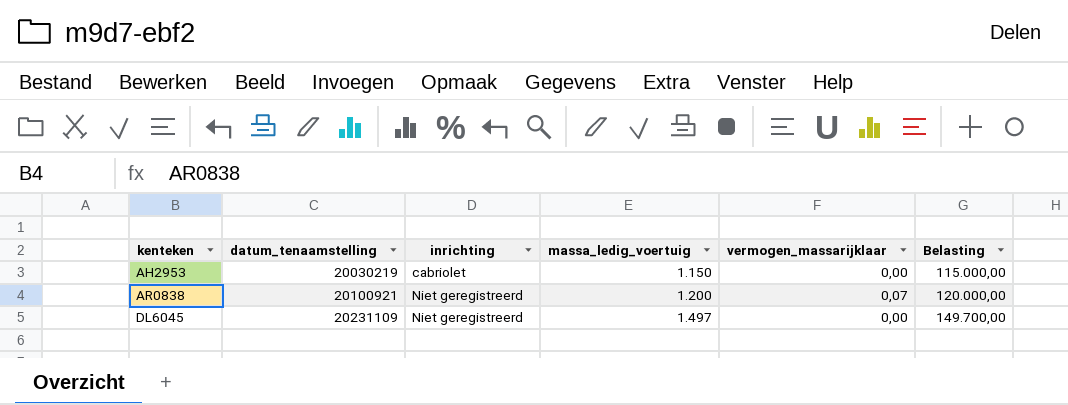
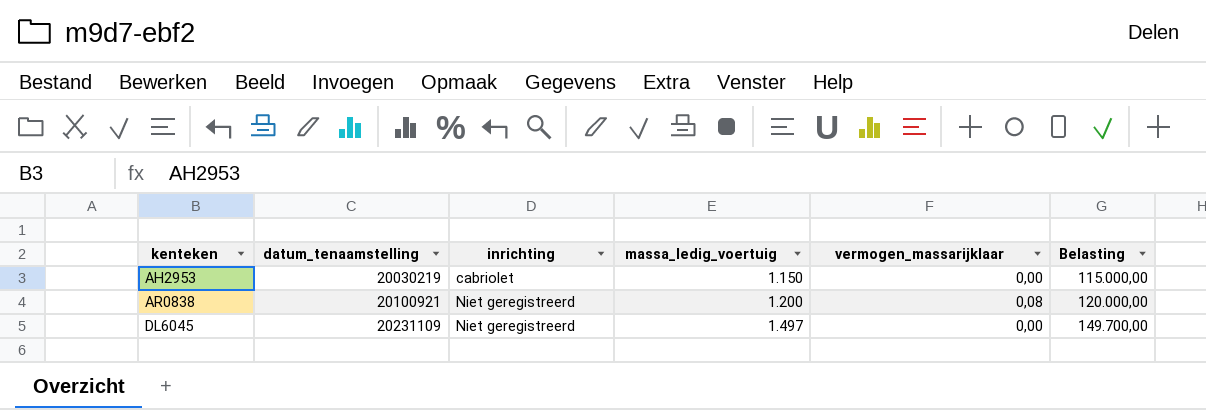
AR0838 | vermogen_massarijklaar: 0,07 -> 0,08

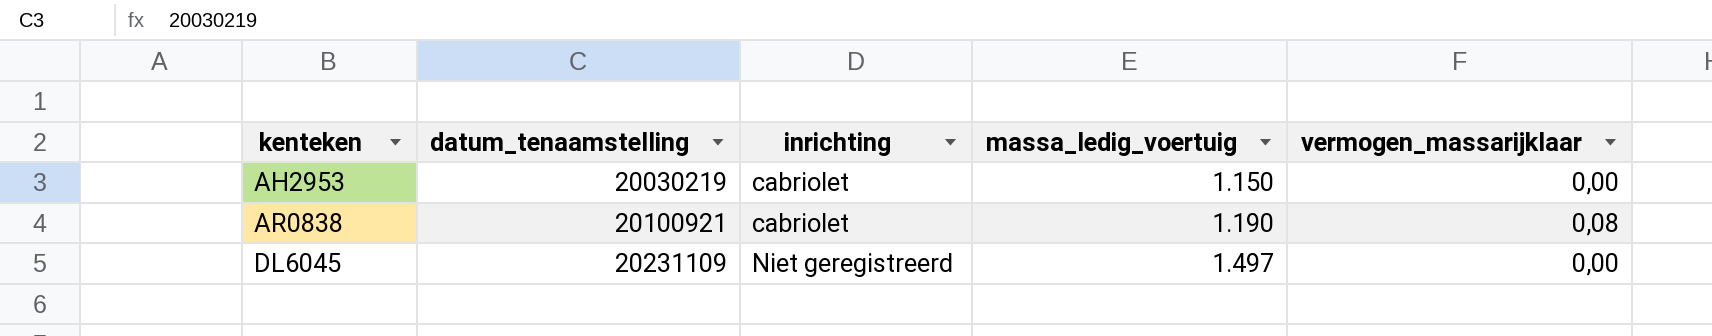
column Belasting | formula: [massa_ledig_voertuig] * 100 -> none
AR0838 | inrichting: Niet geregistreerd -> cabriolet
AR0838 | massa_ledig_voertuig: 1.200 -> 1.190

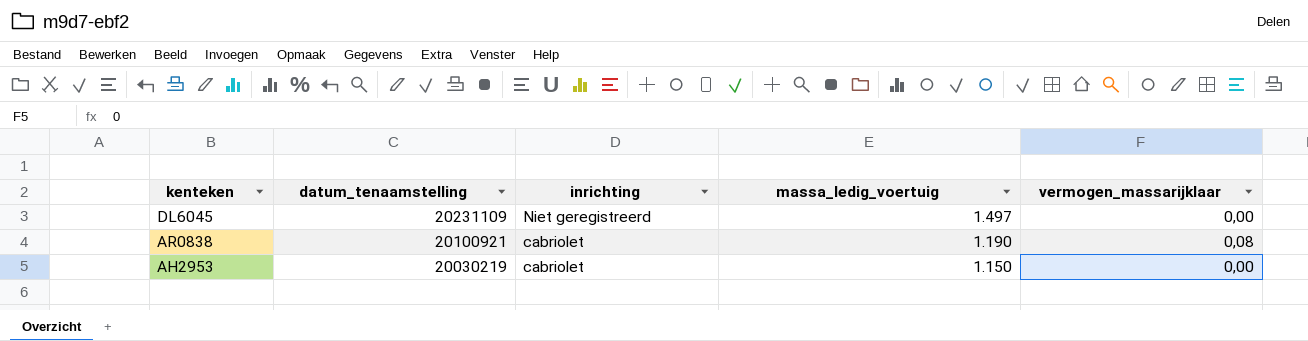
row order: kenteken ascending -> kenteken descending

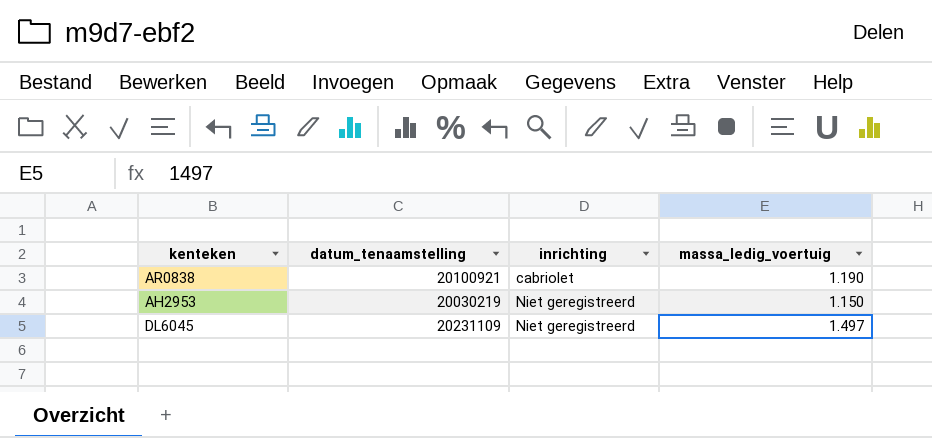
row order: kenteken descending -> inrichting ascending
column vermogen_massarijklaar | position: 5 -> none
AH2953 | inrichting: cabriolet -> Niet geregistreerd

